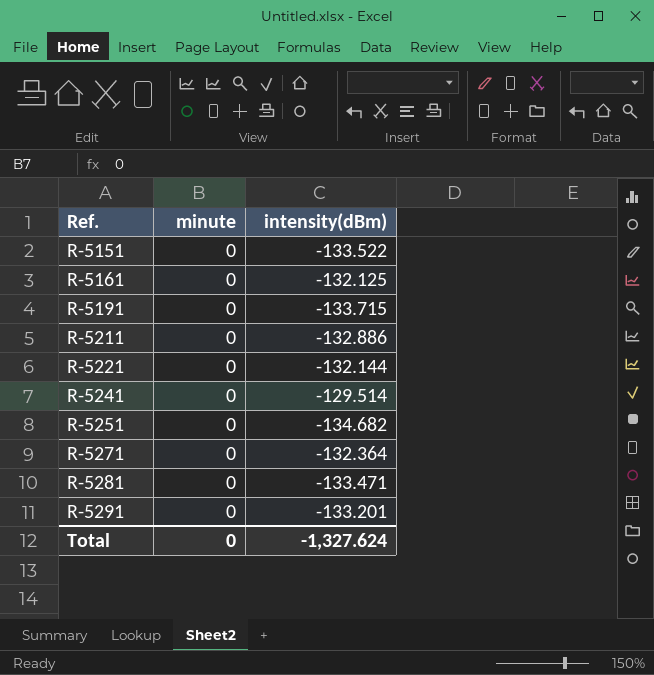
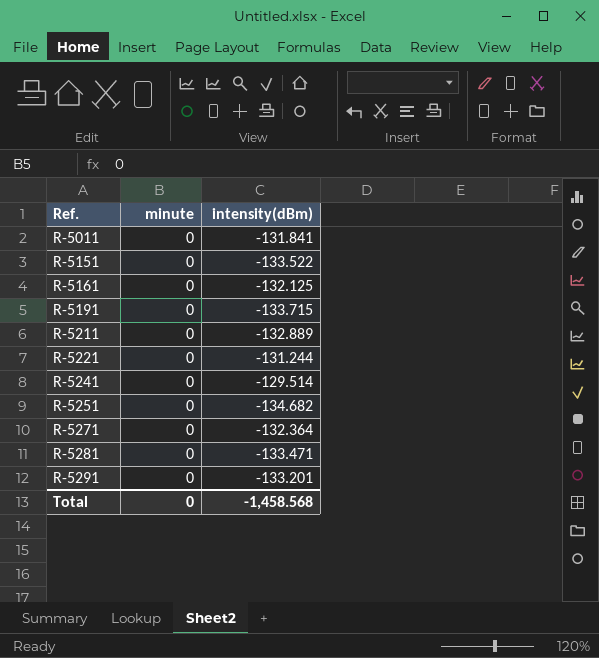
row R-5011: none -> 0 | -131.841
R-5211 | intensity(dBm): -132.886 -> -132.889
R-5221 | intensity(dBm): -132.144 -> -131.244
Total | intensity(dBm): -1,327.624 -> -1,458.568

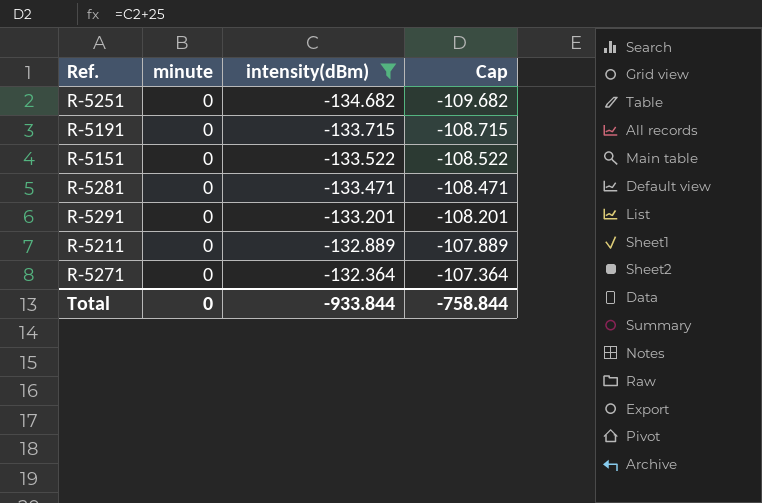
filter: none -> intensity(dBm) <= -132.364
row order: Ref. ascending -> intensity(dBm) ascending
column Cap | formula: none -> [intensity(dBm)] + 25
Total | intensity(dBm): -1,458.568 -> -933.844

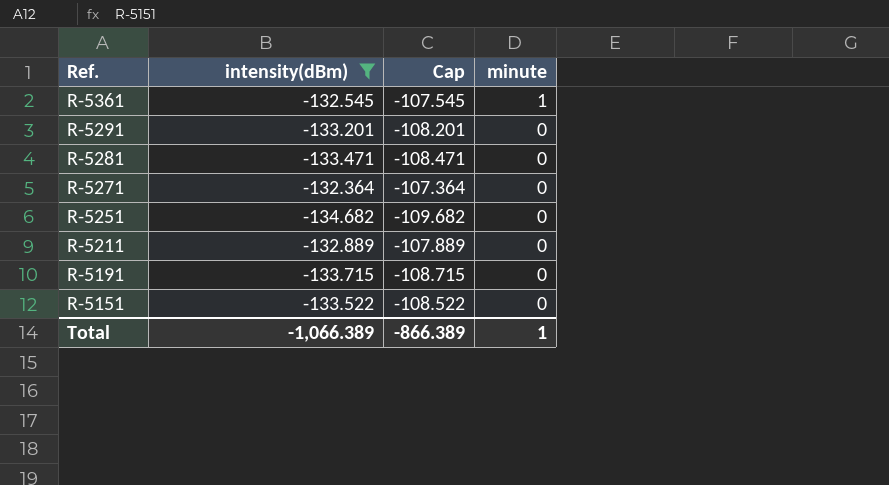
row order: intensity(dBm) ascending -> Ref. descending
column minute | position: 2 -> 4
row R-5361: none -> -132.545 | -107.545 | 1
Total | intensity(dBm): -933.844 -> -1,066.389
Total | Cap: -758.844 -> -866.389
Total | minute: 0 -> 1

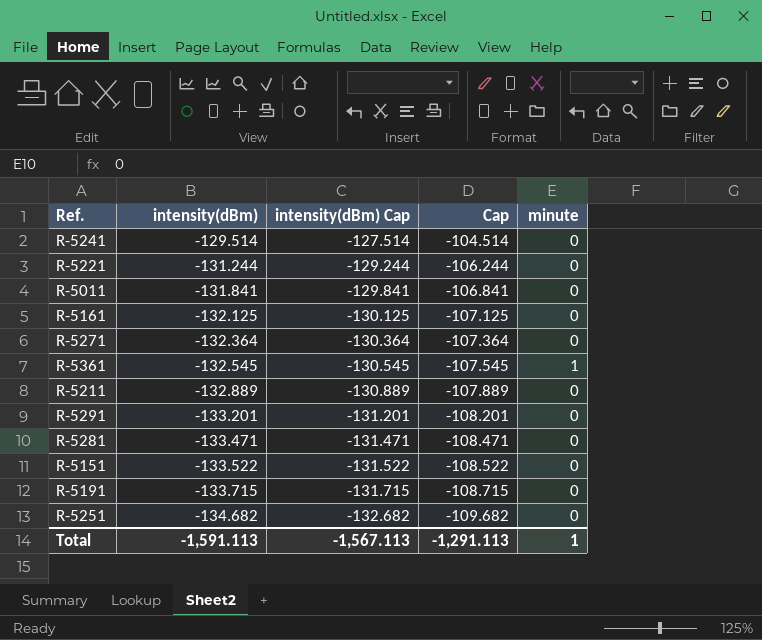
filter: intensity(dBm) <= -132.364 -> none
row order: Ref. descending -> intensity(dBm) descending
column intensity(dBm) Cap | formula: none -> [intensity(dBm)] + 2
Total | intensity(dBm): -1,066.389 -> -1,591.113
Total | Cap: -866.389 -> -1,291.113

